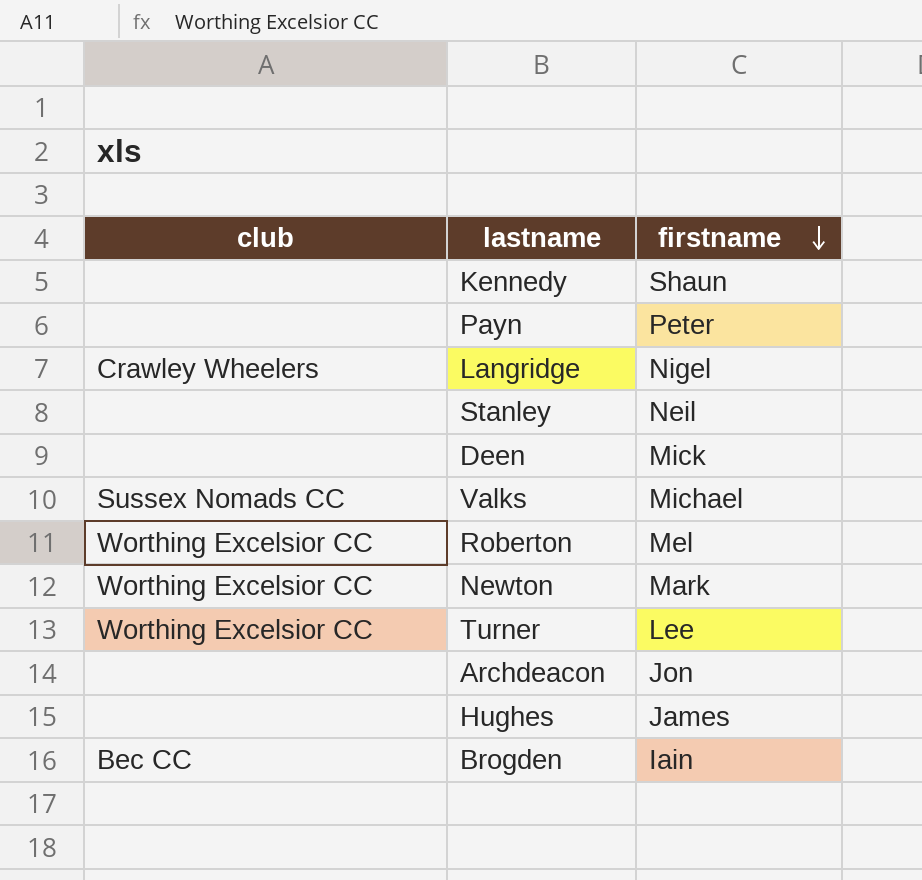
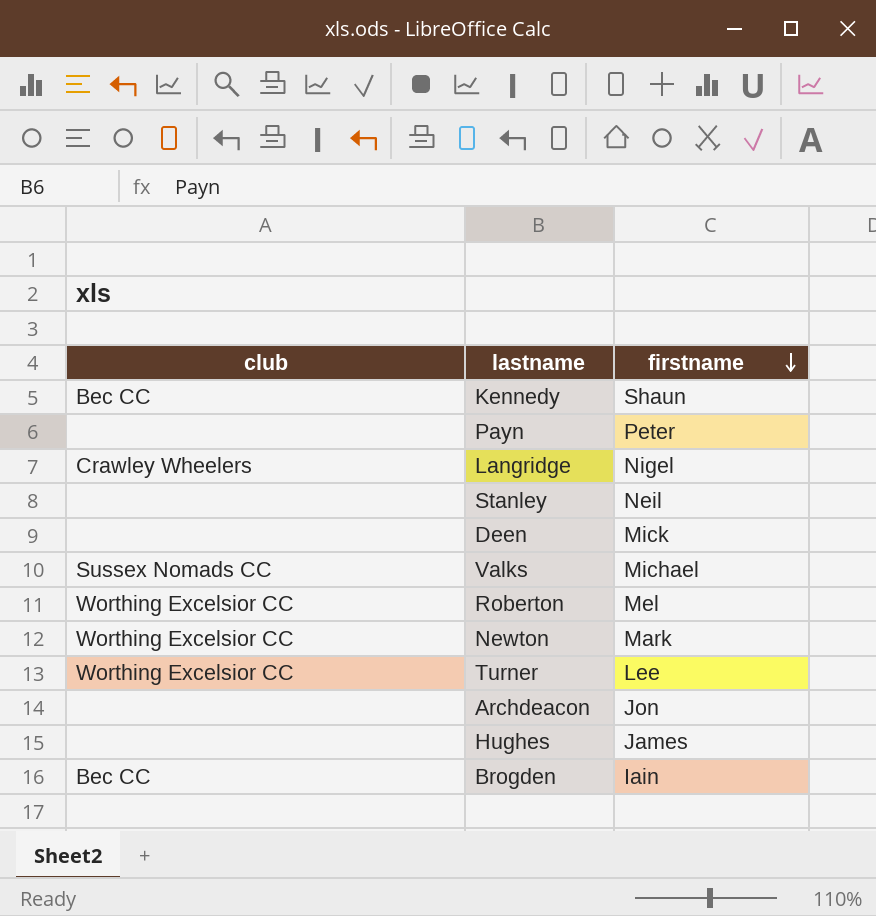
Kennedy | club: none -> Bec CC

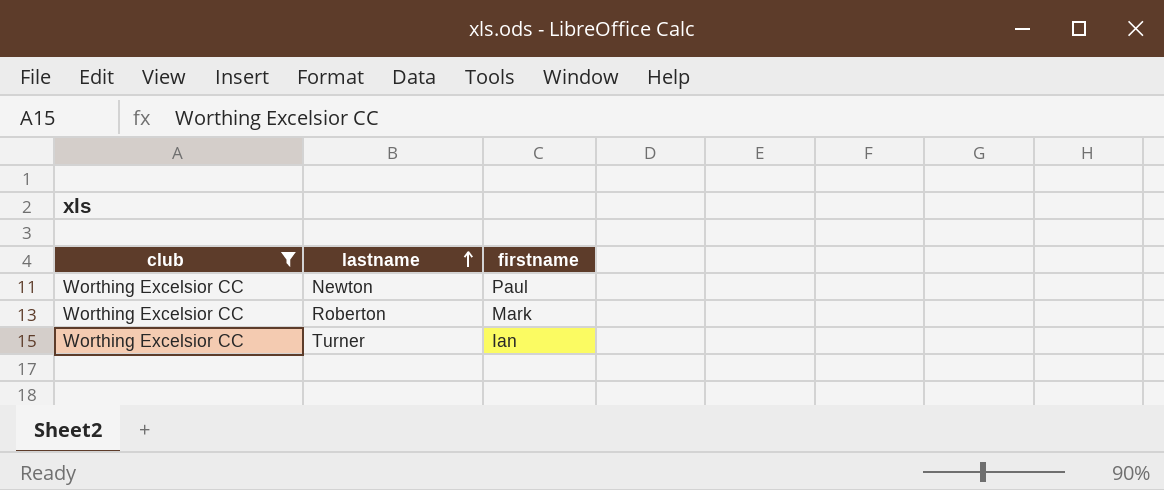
filter: none -> club = Worthing Excelsior CC
row order: firstname descending -> lastname ascending
Newton | firstname: Mark -> Paul
Roberton | firstname: Mel -> Mark
Turner | firstname: Lee -> Ian

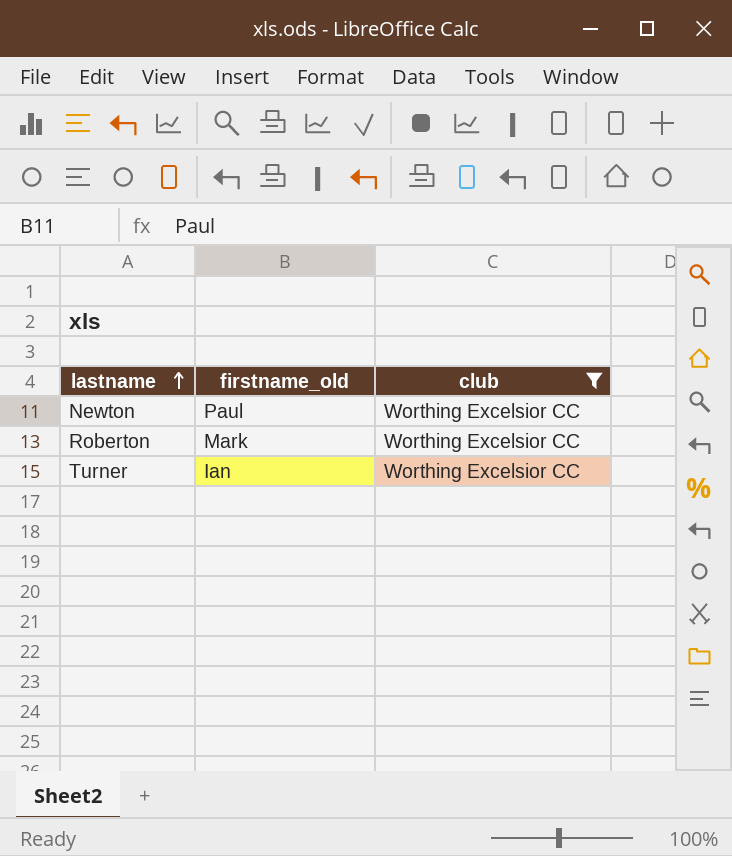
column name: firstname -> firstname_old
column club | position: 1 -> 3

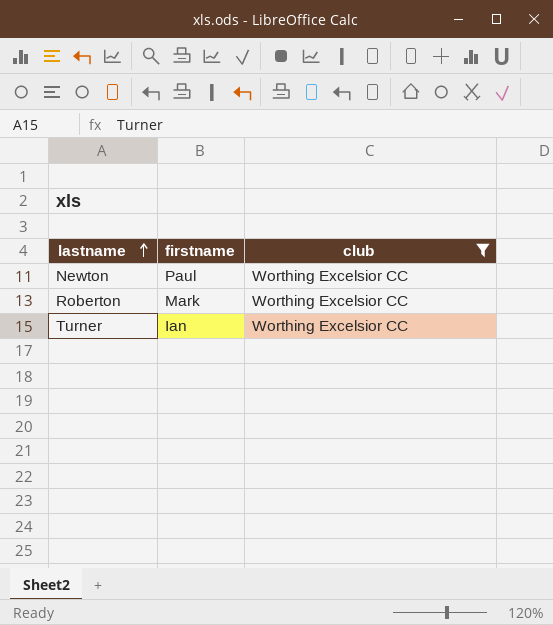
column name: firstname_old -> firstname

